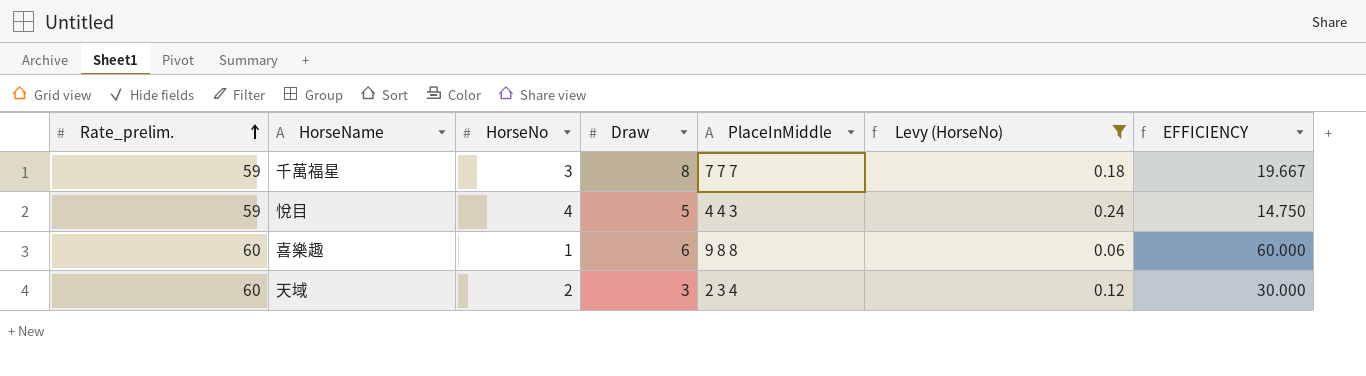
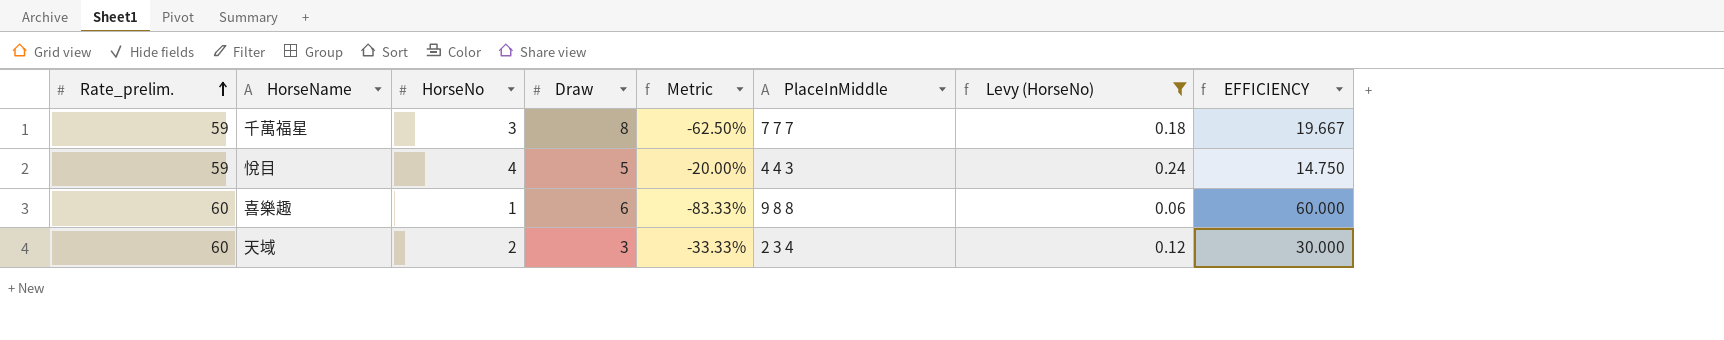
column Metric | formula: none -> ([HorseNo] - [Draw]) / [Draw]

